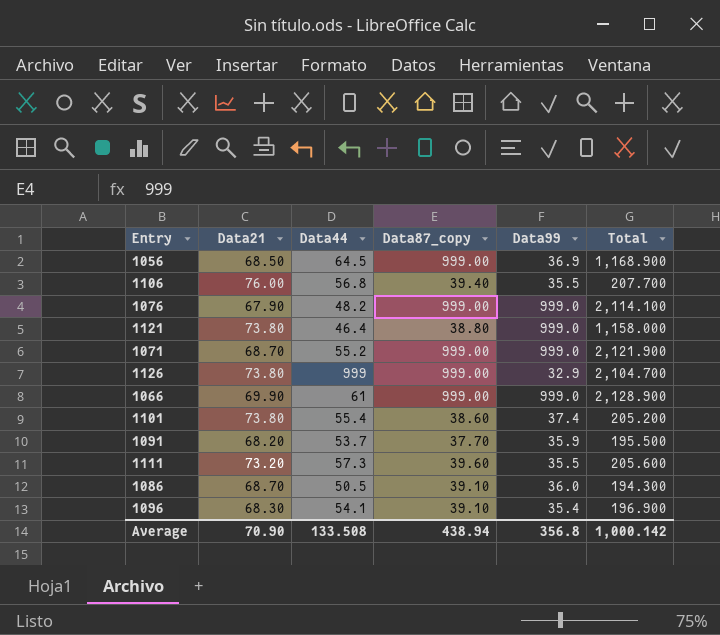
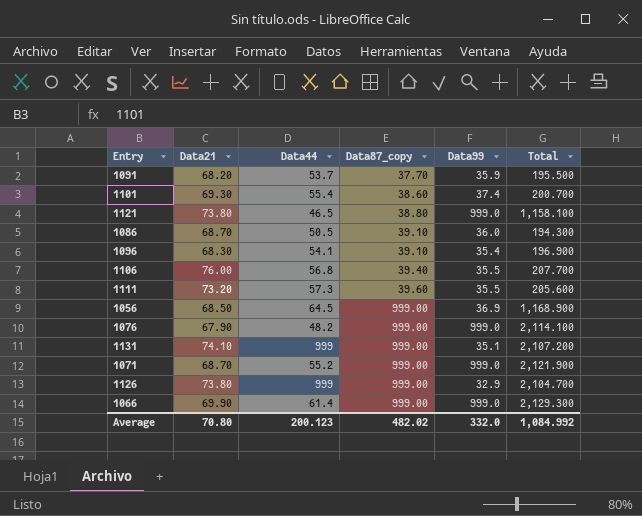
row order: none -> Data87_copy ascending
1101 | Data21: 73.80 -> 69.30
1101 | Total: 205.200 -> 200.700
1121 | Data44: 46.4 -> 46.5
1121 | Total: 1,158.000 -> 1,158.100
row 1131: none -> 74.10 | 999 | 999.00 | 35.1 | 2,107.200
1066 | Data44: 61 -> 61.4
1066 | Total: 2,128.900 -> 2,129.300
Average | Data21: 70.90 -> 70.80
Average | Data44: 133.508 -> 200.123
Average | Data87_copy: 438.94 -> 482.02
Average | Data99: 356.8 -> 332.0
Average | Total: 1,000.142 -> 1,084.992

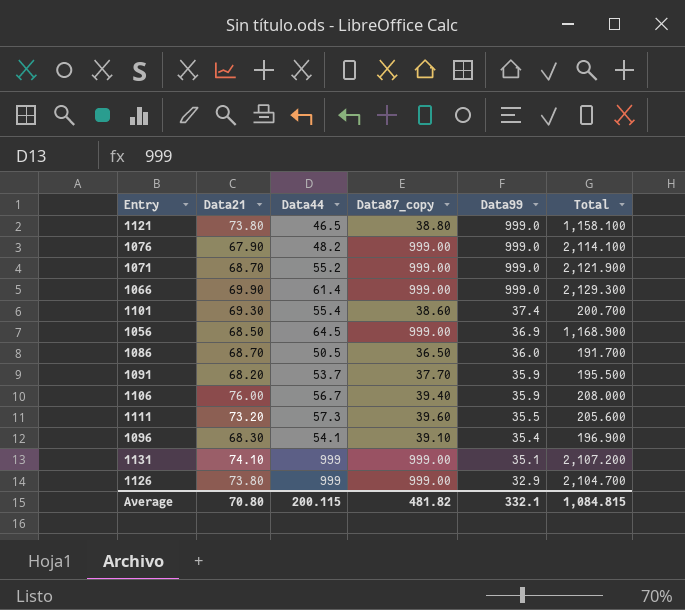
row order: Data87_copy ascending -> Data99 descending
1086 | Data87_copy: 39.10 -> 36.50
1086 | Total: 194.300 -> 191.700
1106 | Data44: 56.8 -> 56.7
1106 | Data99: 35.5 -> 35.9
1106 | Total: 207.700 -> 208.000
Average | Data44: 200.123 -> 200.115
Average | Data87_copy: 482.02 -> 481.82
Average | Data99: 332.0 -> 332.1
Average | Total: 1,084.992 -> 1,084.815

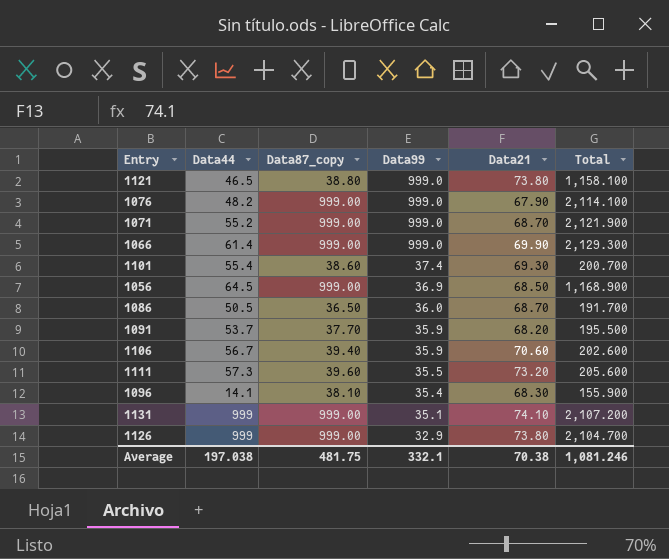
column Data21 | position: 2 -> 5
1106 | Data21: 76.00 -> 70.60
1106 | Total: 208.000 -> 202.600
1096 | Data44: 54.1 -> 14.1
1096 | Data87_copy: 39.10 -> 38.10
1096 | Total: 196.900 -> 155.900
Average | Data44: 200.115 -> 197.038
Average | Data87_copy: 481.82 -> 481.75
Average | Data21: 70.80 -> 70.38
Average | Total: 1,084.815 -> 1,081.246

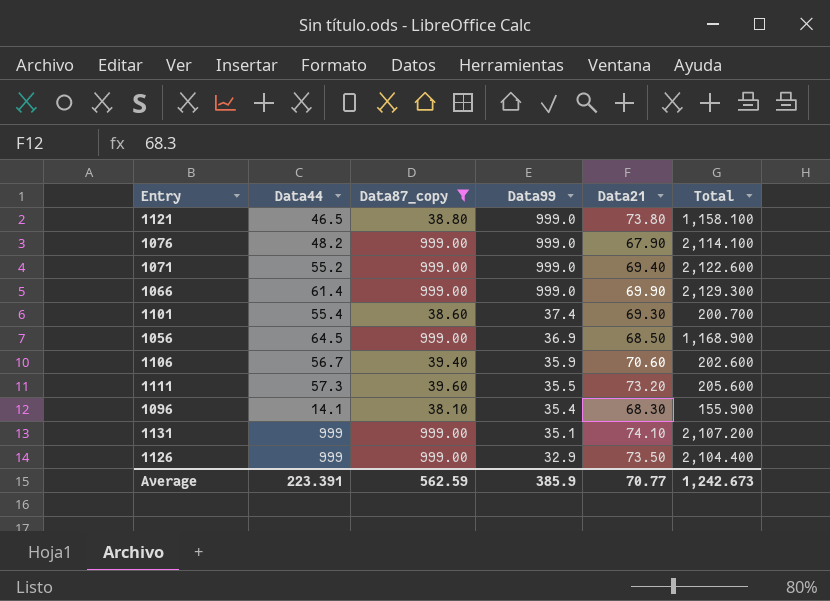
filter: none -> Data87_copy >= 38.10
1071 | Data21: 68.70 -> 69.40
1071 | Total: 2,121.900 -> 2,122.600
1126 | Data21: 73.80 -> 73.50
1126 | Total: 2,104.700 -> 2,104.400
Average | Data44: 197.038 -> 223.391
Average | Data87_copy: 481.75 -> 562.59
Average | Data99: 332.1 -> 385.9
Average | Data21: 70.38 -> 70.77
Average | Total: 1,081.246 -> 1,242.673

